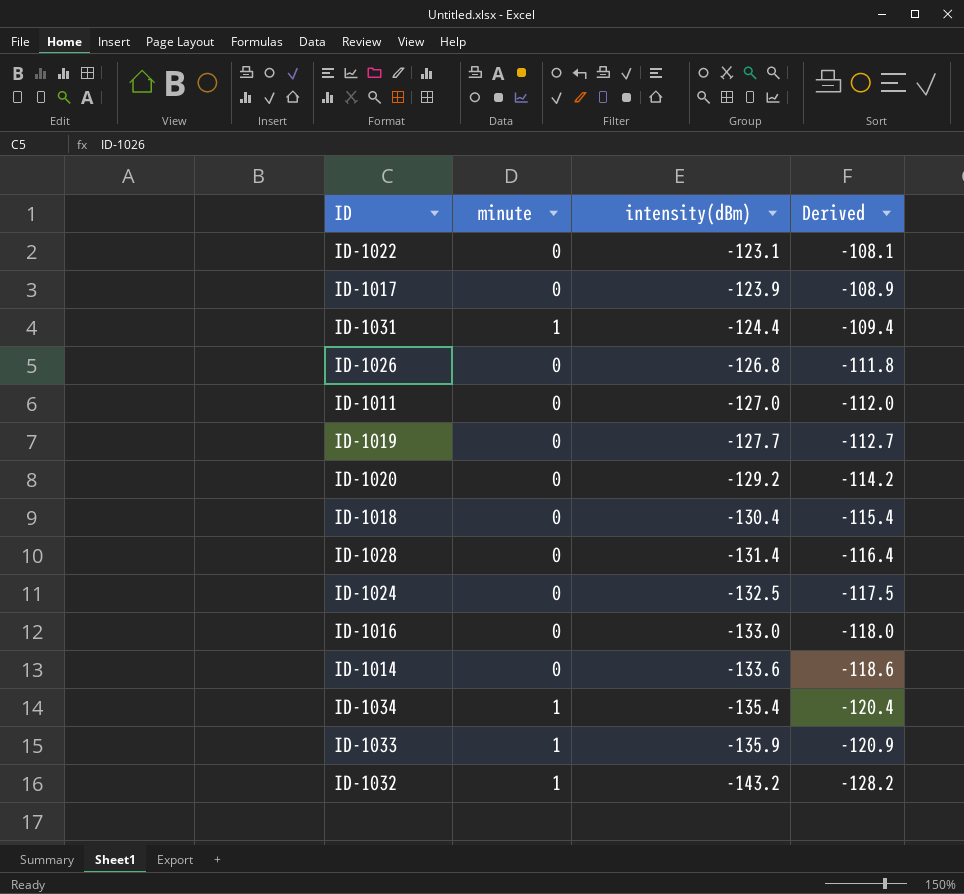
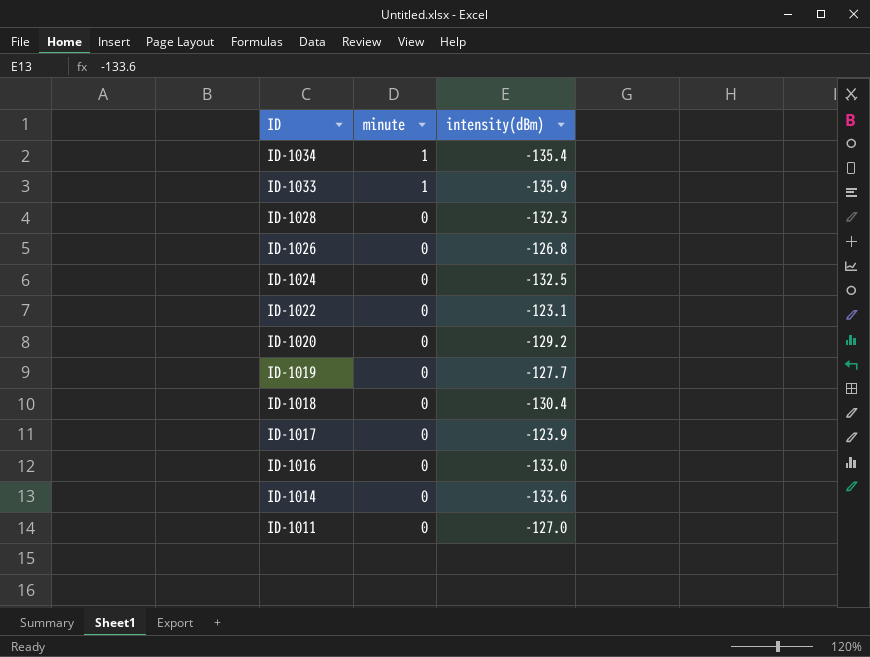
row order: intensity(dBm) descending -> ID descending
column Derived | formula: [intensity(dBm)] + 15 -> none
row ID-1031: 1 | -124.4 | -109.4 -> none
row ID-1032: 1 | -143.2 | -128.2 -> none
ID-1028 | intensity(dBm): -131.4 -> -132.3

